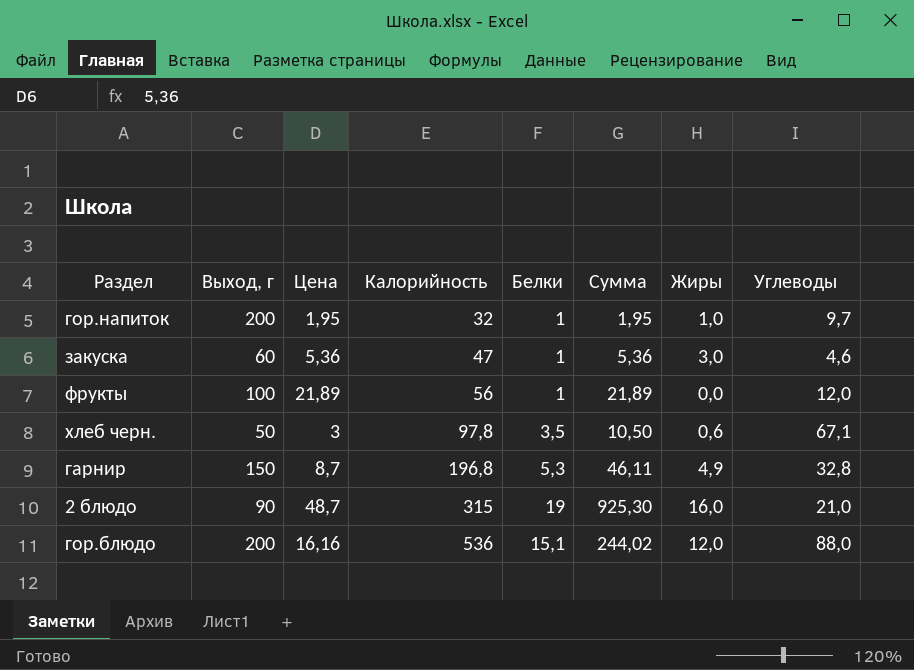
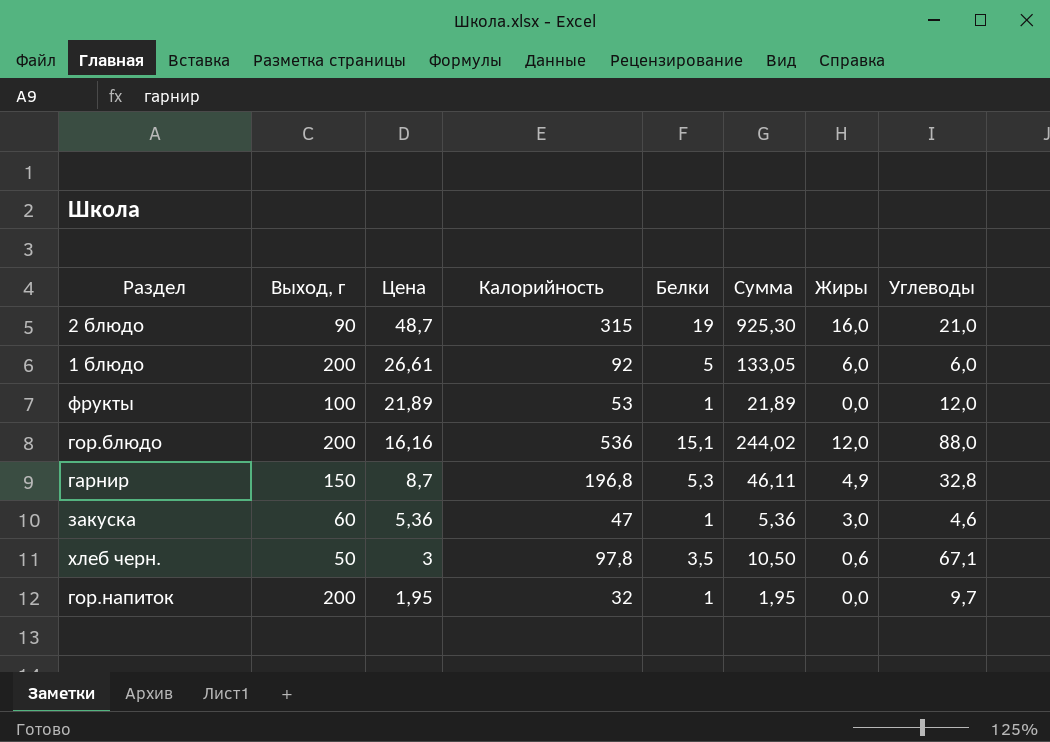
row order: Калорийность ascending -> Цена descending
row 1 блюдо: none -> 200 | 26,61 | 92 | 5 | 133,05 | 6,0 | 6,0
фрукты | Калорийность: 56 -> 53
гор.напиток | Жиры: 1,0 -> 0,0

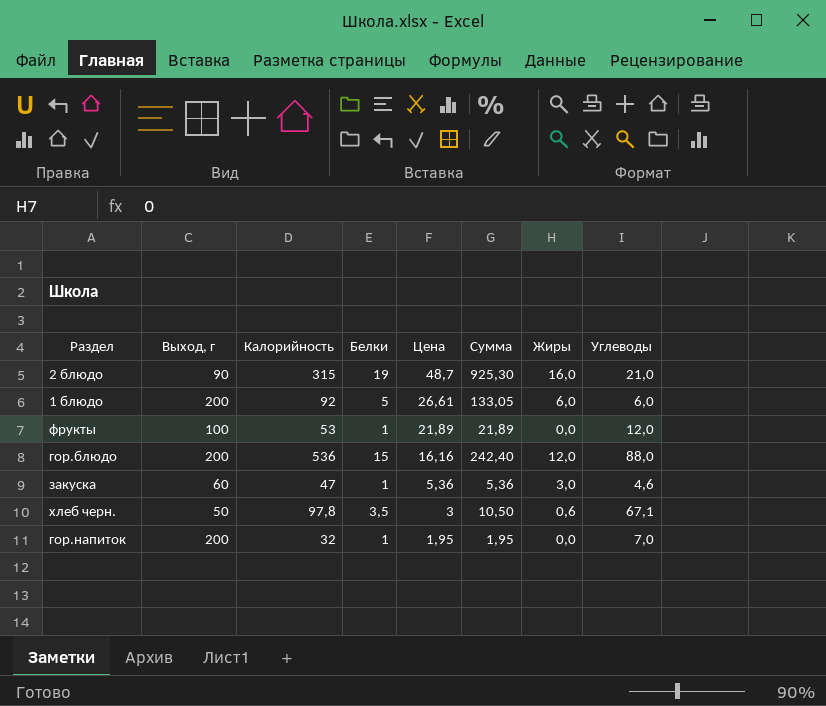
column Цена | position: 3 -> 5
row гарнир: 150 | 8,7 | 196,8 | 5,3 | 46,11 | 4,9 | 32,8 -> none
гор.блюдо | Белки: 15,1 -> 15
гор.блюдо | Сумма: 244,02 -> 242,40
гор.напиток | Углеводы: 9,7 -> 7,0

